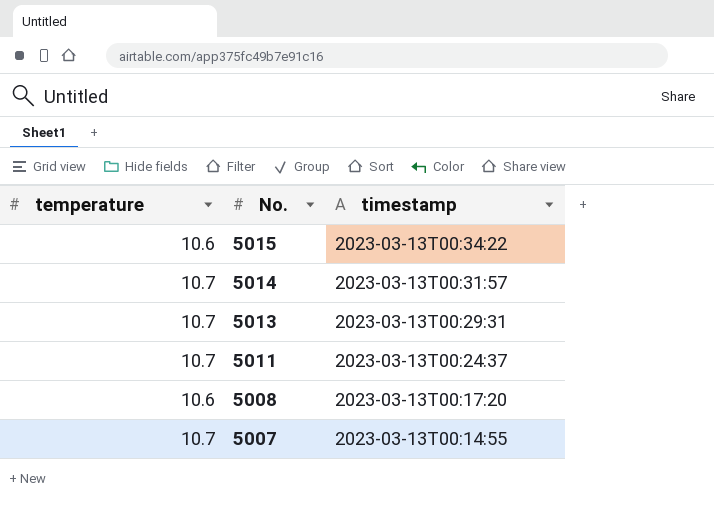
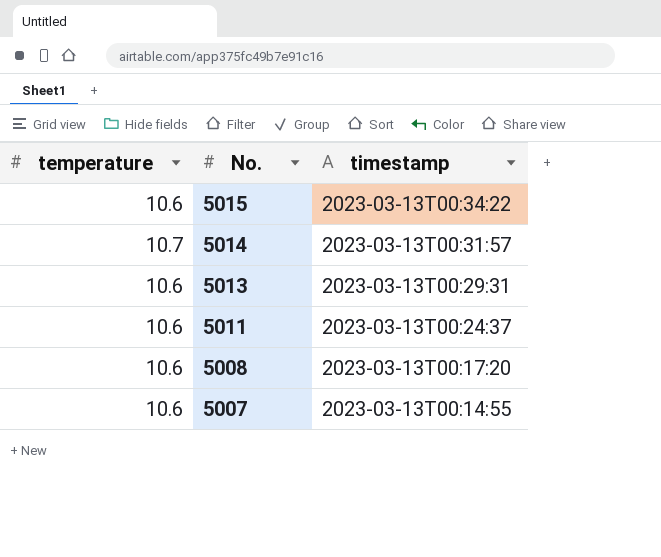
5013 | temperature: 10.7 -> 10.6
5011 | temperature: 10.7 -> 10.6
5007 | temperature: 10.7 -> 10.6

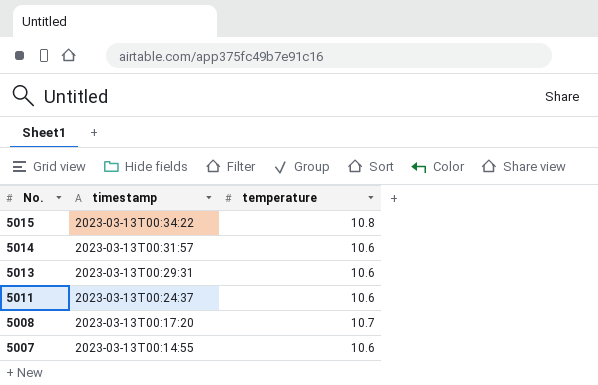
column temperature | position: 1 -> 3
5015 | temperature: 10.6 -> 10.8
5014 | temperature: 10.7 -> 10.6
5008 | temperature: 10.6 -> 10.7

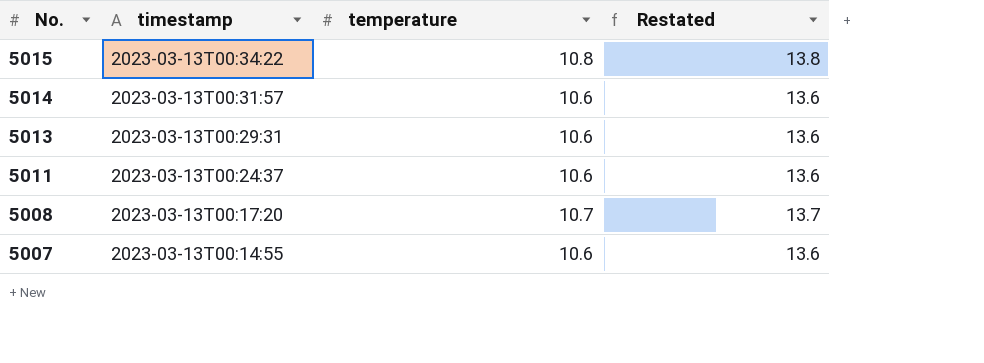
column Restated | formula: none -> [temperature] + 3

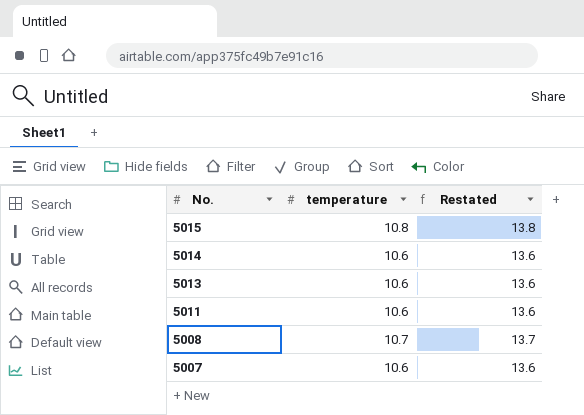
column timestamp | position: 2 -> none

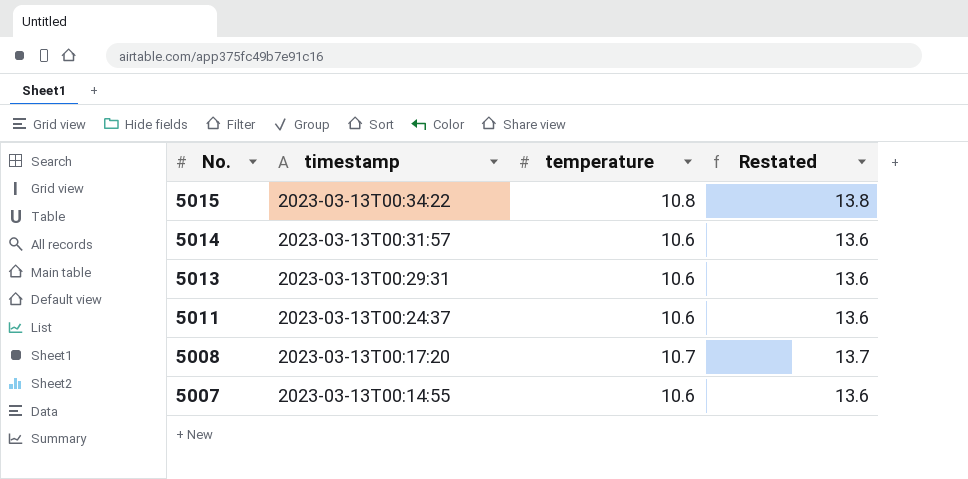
column timestamp | position: none -> 2

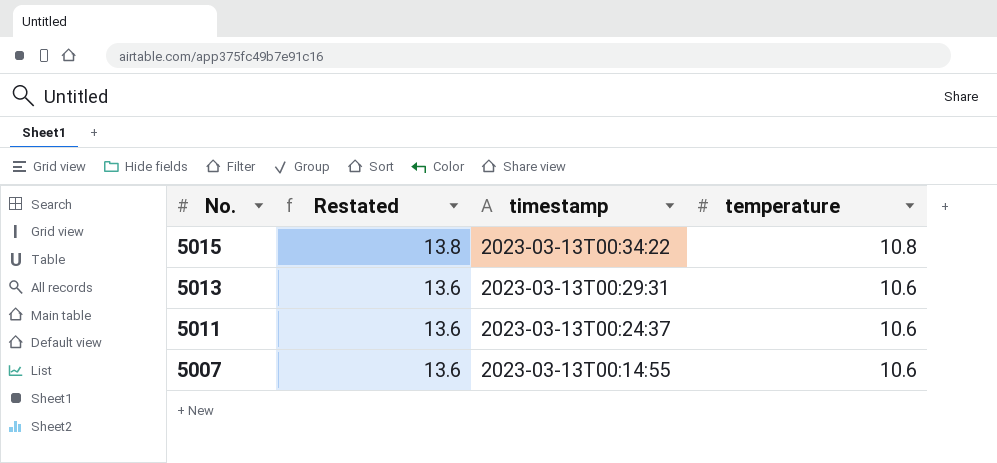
column Restated | position: 4 -> 2
row 5014: 2023-03-13T00:31:57 | 10.6 | 13.6 -> none
row 5008: 2023-03-13T00:17:20 | 10.7 | 13.7 -> none

